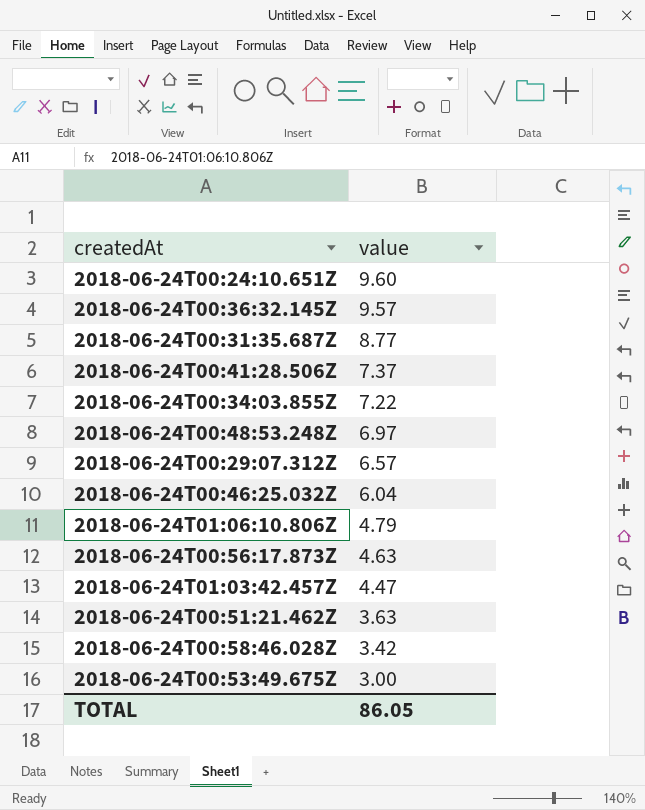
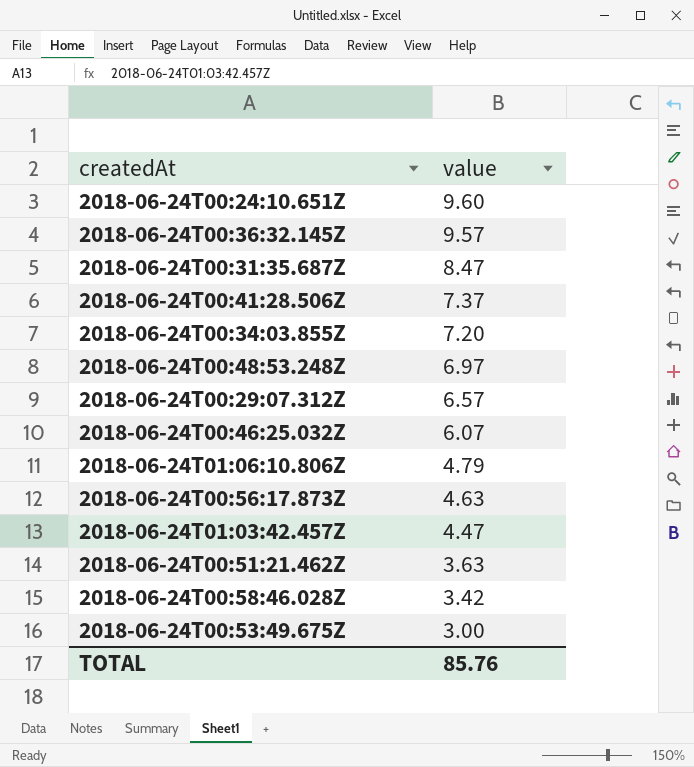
2018-06-24T00:31:35.687Z | value: 8.77 -> 8.47
2018-06-24T00:34:03.855Z | value: 7.22 -> 7.20
2018-06-24T00:46:25.032Z | value: 6.04 -> 6.07
TOTAL | value: 86.05 -> 85.76

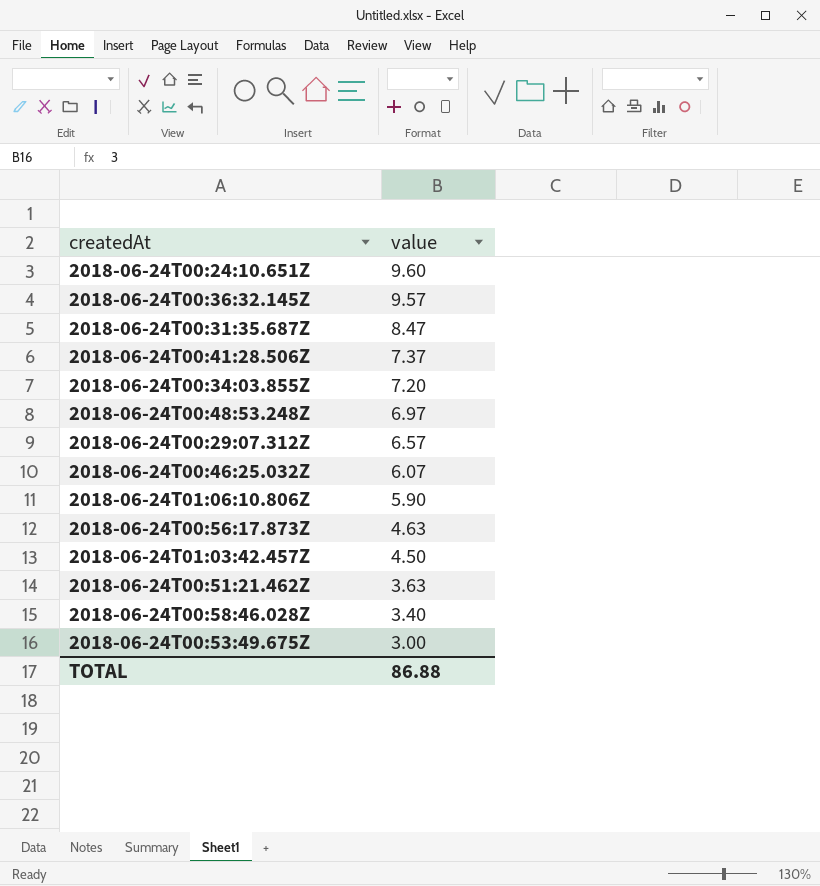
2018-06-24T01:06:10.806Z | value: 4.79 -> 5.90
2018-06-24T01:03:42.457Z | value: 4.47 -> 4.50
2018-06-24T00:58:46.028Z | value: 3.42 -> 3.40
TOTAL | value: 85.76 -> 86.88

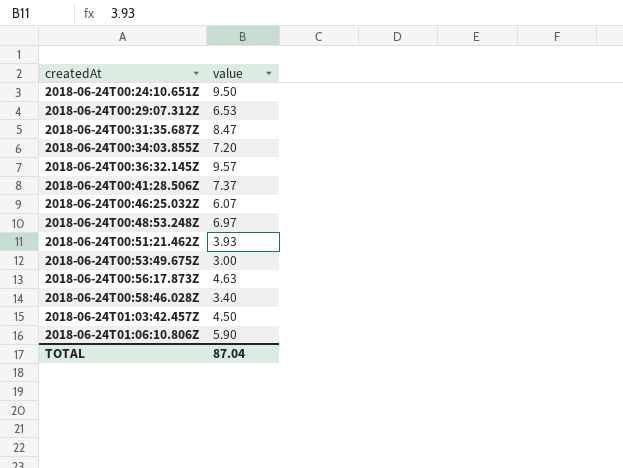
row order: value descending -> createdAt ascending
2018-06-24T00:24:10.651Z | value: 9.60 -> 9.50
2018-06-24T00:29:07.312Z | value: 6.57 -> 6.53
2018-06-24T00:51:21.462Z | value: 3.63 -> 3.93
TOTAL | value: 86.88 -> 87.04

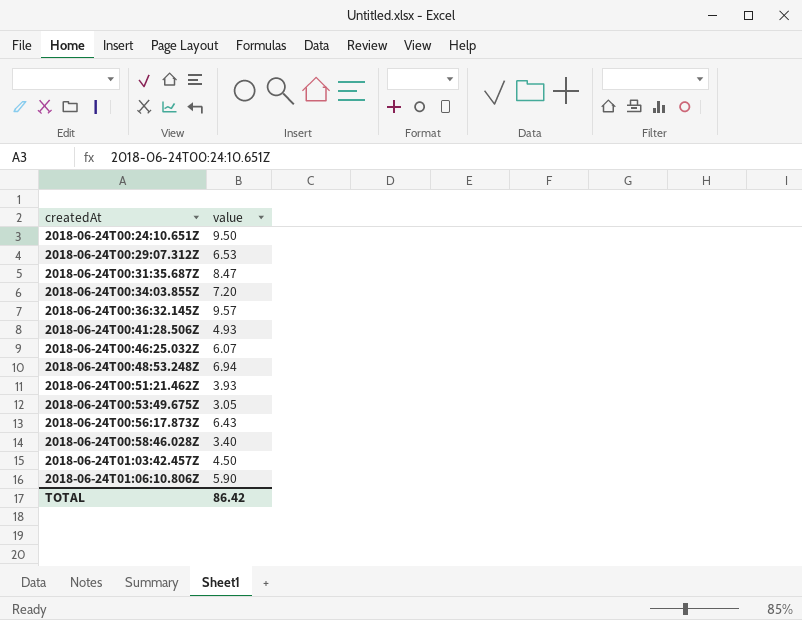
2018-06-24T00:41:28.506Z | value: 7.37 -> 4.93
2018-06-24T00:48:53.248Z | value: 6.97 -> 6.94
2018-06-24T00:53:49.675Z | value: 3.00 -> 3.05
2018-06-24T00:56:17.873Z | value: 4.63 -> 6.43
TOTAL | value: 87.04 -> 86.42

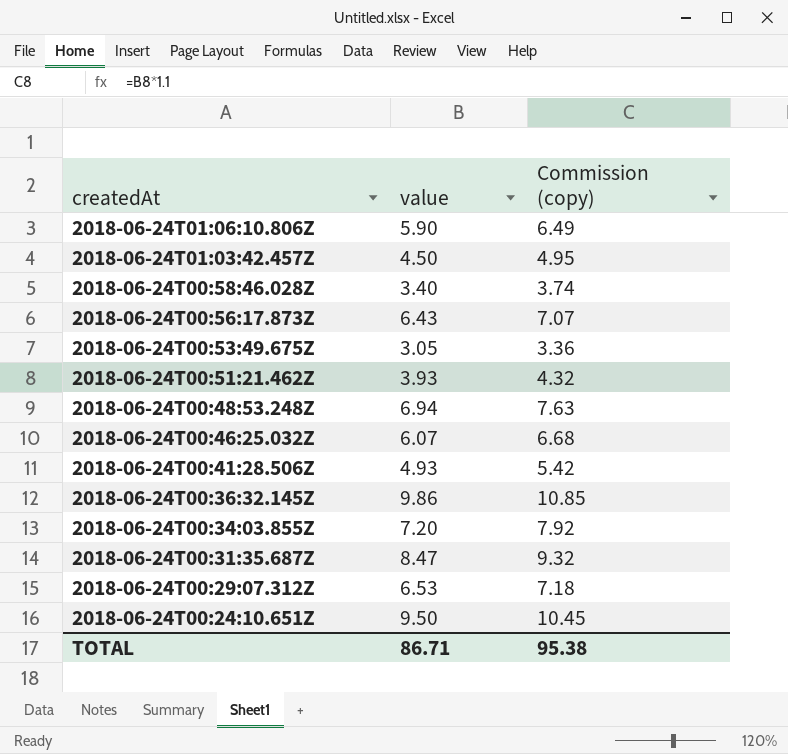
row order: createdAt ascending -> createdAt descending
column Commission (copy) | formula: none -> [value] * 1.1
2018-06-24T00:36:32.145Z | value: 9.57 -> 9.86
TOTAL | value: 86.42 -> 86.71

